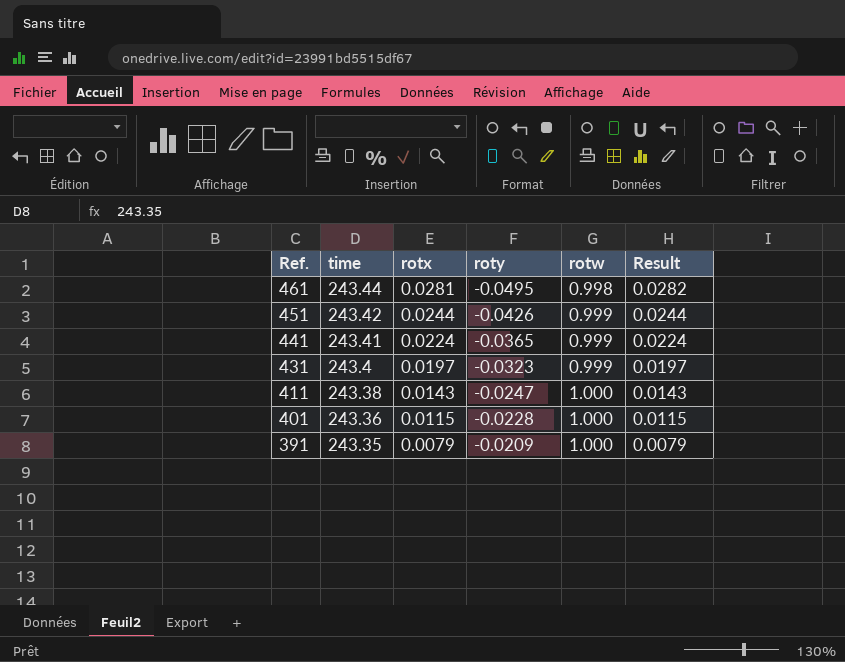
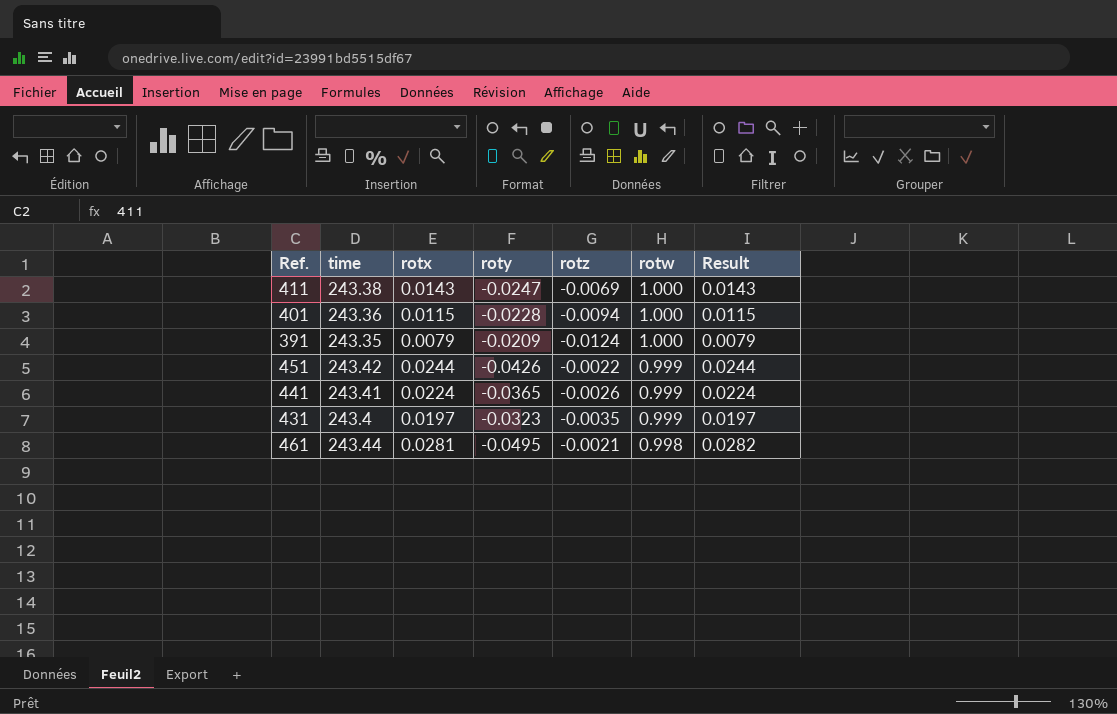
row order: Ref. descending -> rotw descending
column rotz | position: none -> 5

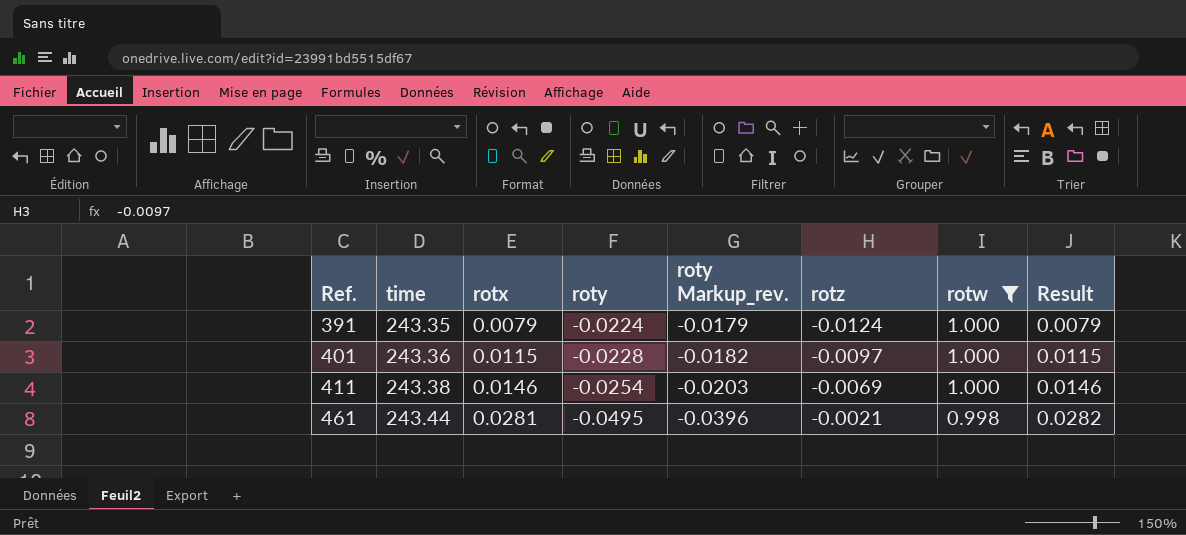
filter: none -> rotw != 0.999
row order: rotw descending -> Ref. ascending
column roty Markup_rev. | formula: none -> [roty] * 0.8
391 | roty: -0.0209 -> -0.0224
401 | rotz: -0.0094 -> -0.0097
411 | rotx: 0.0143 -> 0.0146
411 | roty: -0.0247 -> -0.0254
411 | Result: 0.0143 -> 0.0146

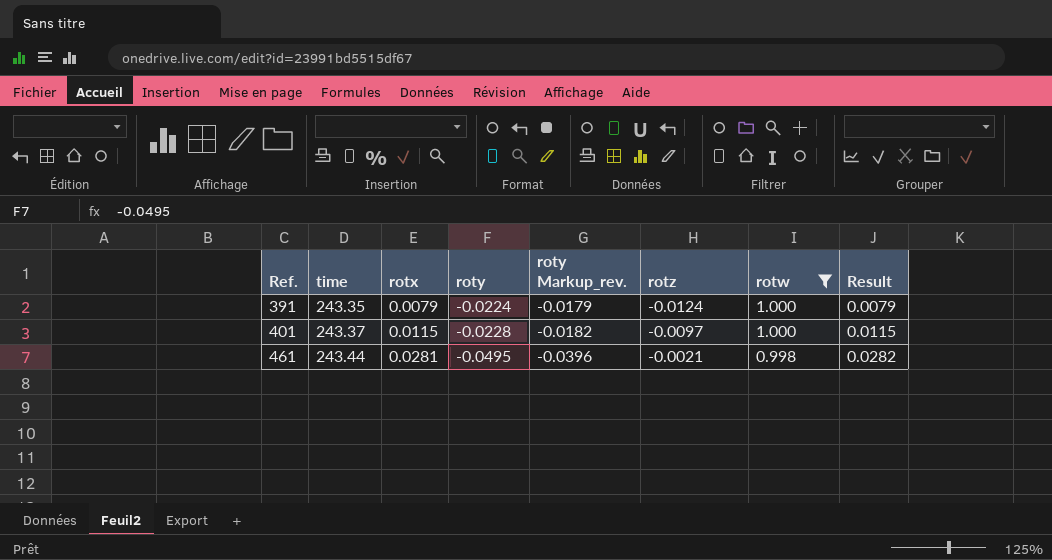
row 411: 243.38 | 0.0146 | -0.0254 | -0.0203 | -0.0069 | 1.000 | 0.0146 -> none
401 | time: 243.36 -> 243.37

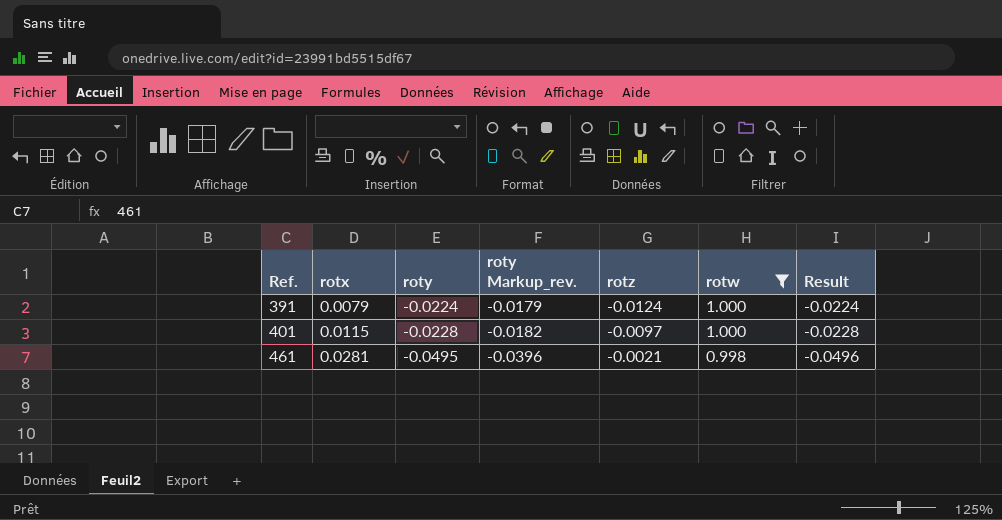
column time | position: 2 -> none
column Result | formula: [rotx] / [rotw] -> [roty] / [rotw]

